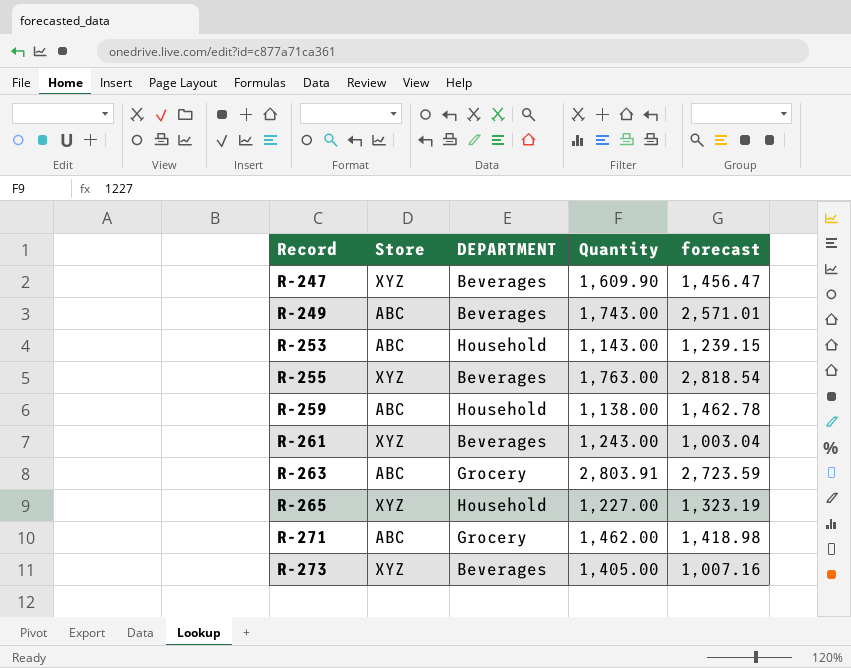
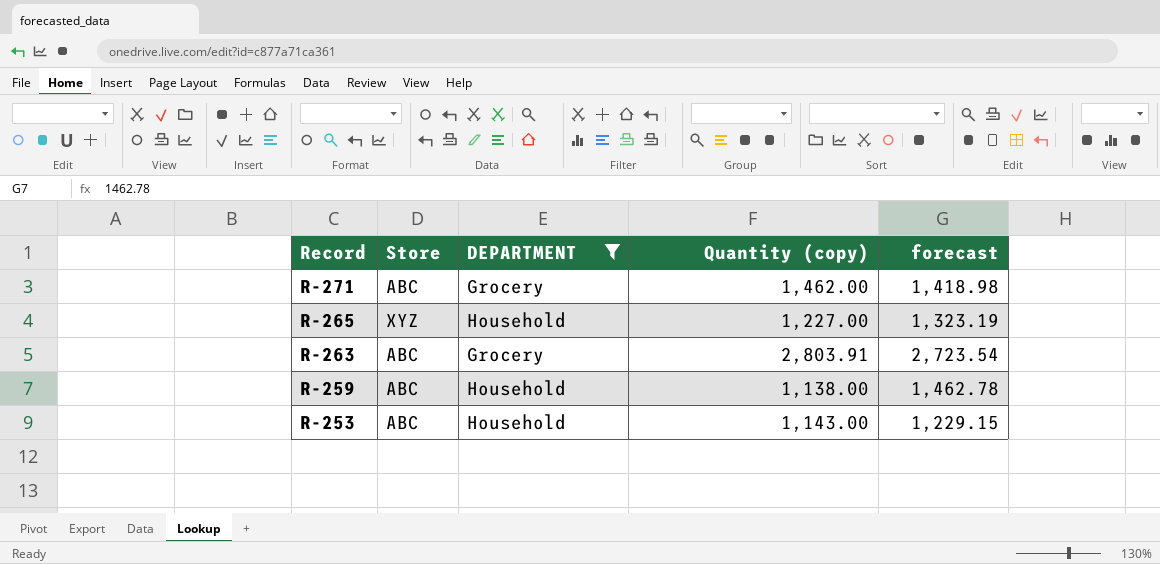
filter: none -> DEPARTMENT != Beverages
row order: Record ascending -> Record descending
column name: Quantity -> Quantity (copy)
R-263 | forecast: 2,723.59 -> 2,723.54
R-253 | forecast: 1,239.15 -> 1,229.15

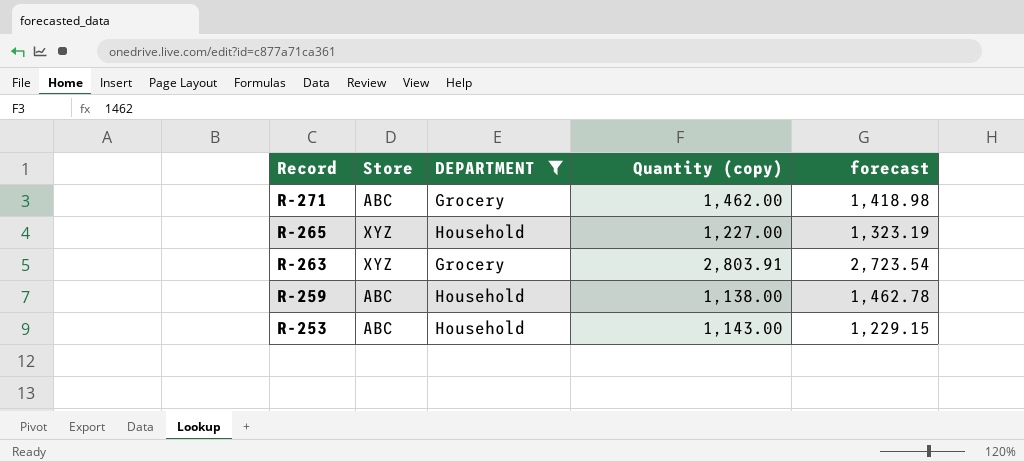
R-263 | Store: ABC -> XYZ

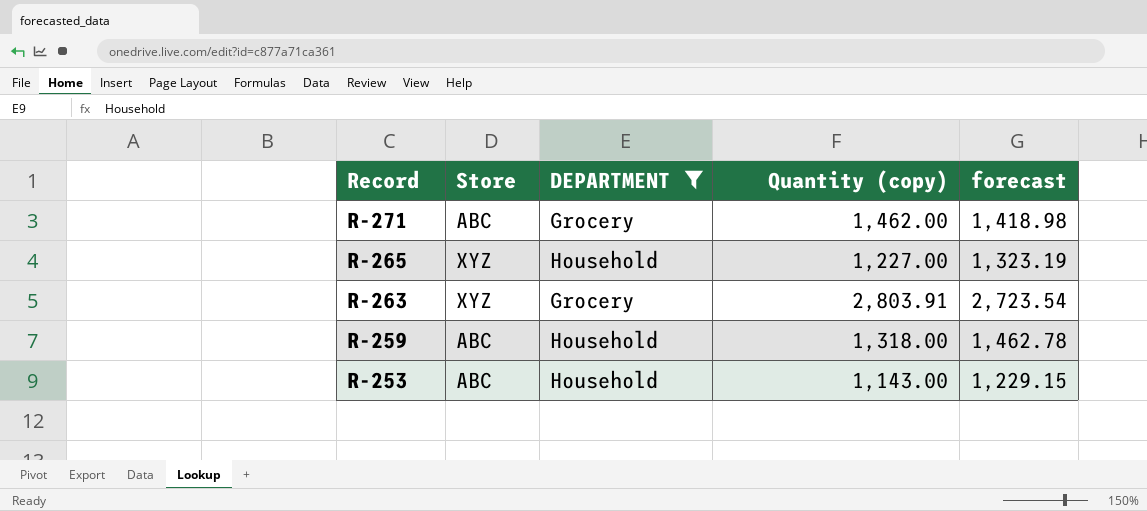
R-259 | Quantity (copy): 1,138.00 -> 1,318.00

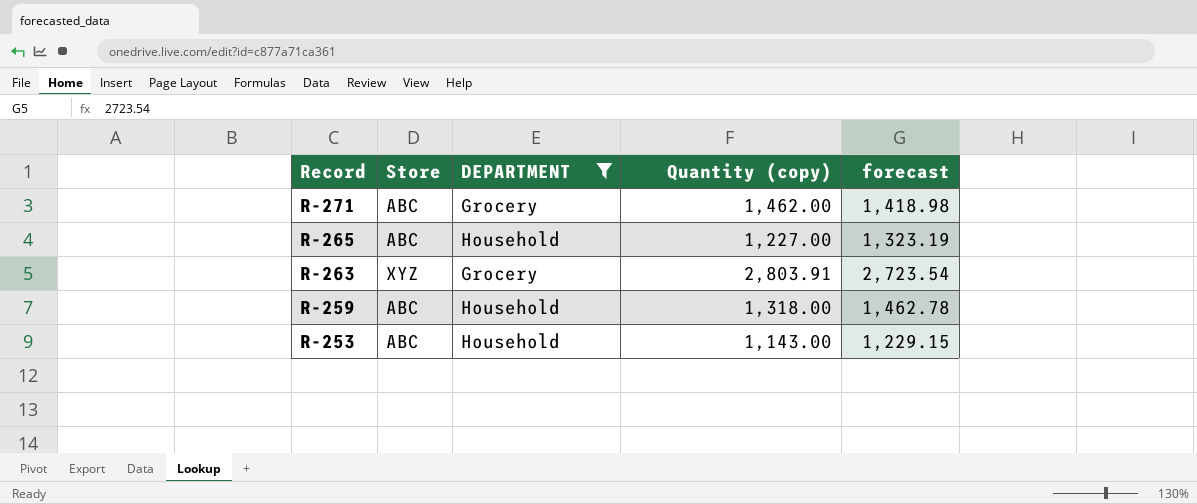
R-265 | Store: XYZ -> ABC

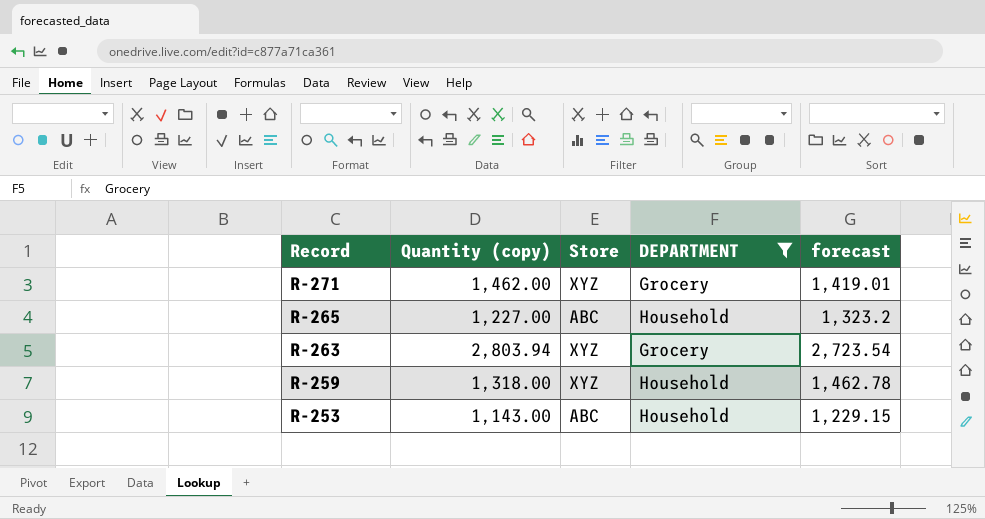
column Quantity (copy) | position: 4 -> 2
R-271 | Store: ABC -> XYZ
R-271 | forecast: 1,418.98 -> 1,419.01
R-265 | forecast: 1,323.19 -> 1,323.2
R-263 | Quantity (copy): 2,803.91 -> 2,803.94
R-259 | Store: ABC -> XYZ

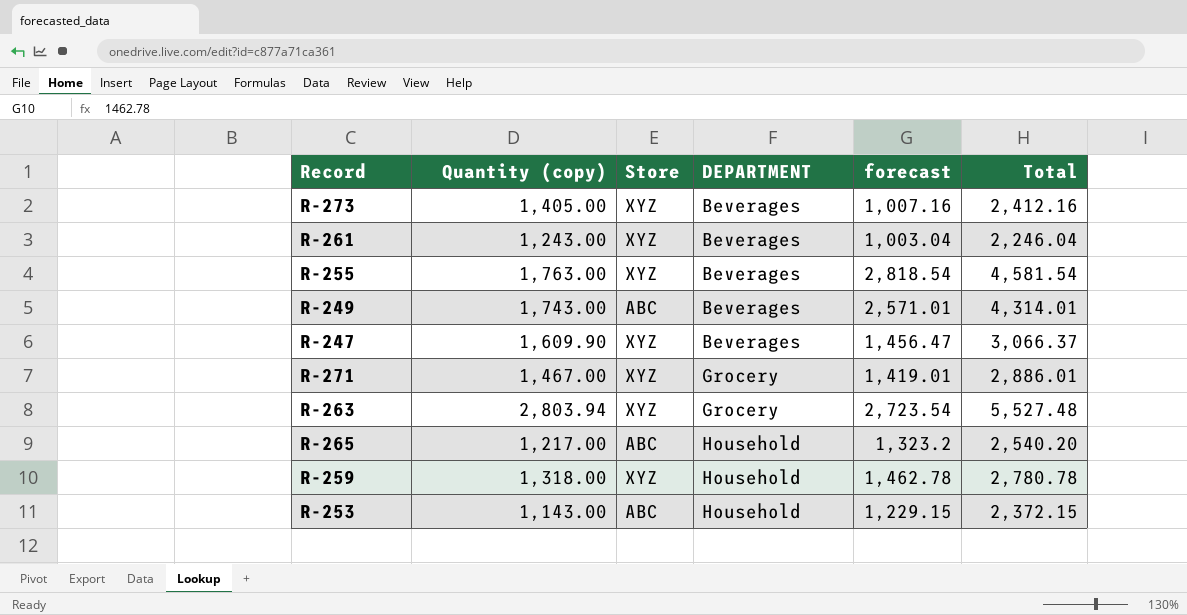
filter: DEPARTMENT != Beverages -> none
row order: Record descending -> DEPARTMENT ascending
column Total | formula: none -> [Quantity (copy)] + [forecast]
R-271 | Quantity (copy): 1,462.00 -> 1,467.00
R-265 | Quantity (copy): 1,227.00 -> 1,217.00

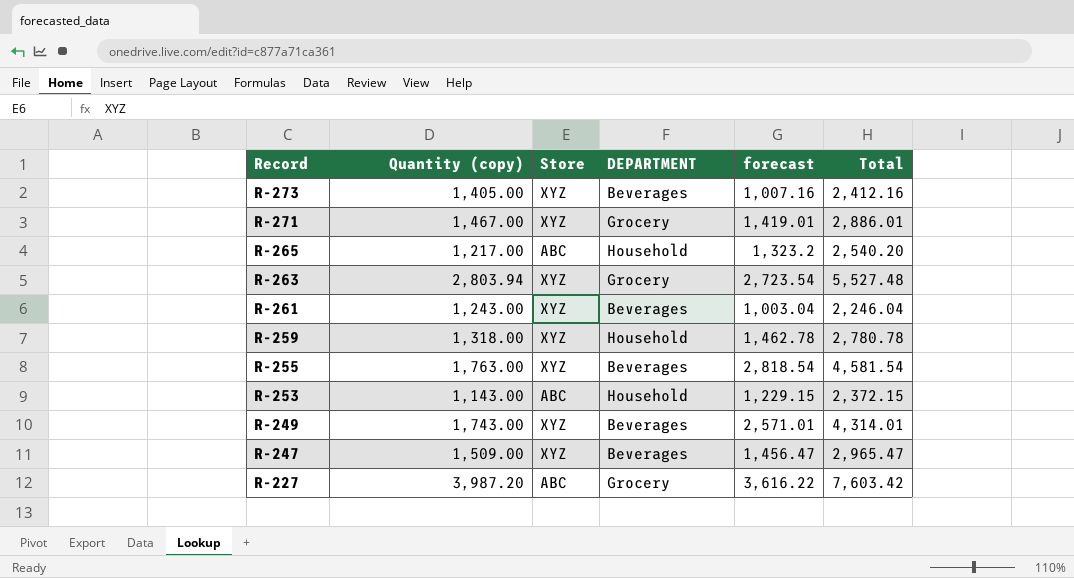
row order: DEPARTMENT ascending -> Record descending
R-249 | Store: ABC -> XYZ
R-247 | Quantity (copy): 1,609.90 -> 1,509.00
R-247 | Total: 3,066.37 -> 2,965.47
row R-227: none -> 3,987.20 | ABC | Grocery | 3,616.22 | 7,603.42

